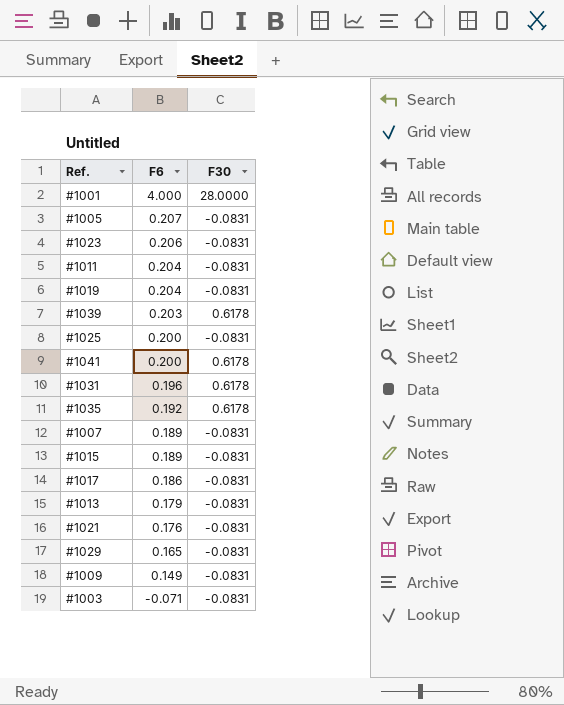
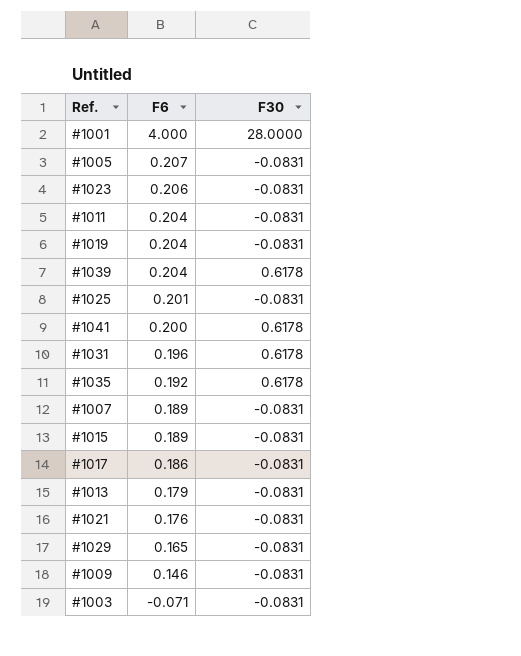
#1039 | F6: 0.203 -> 0.204
#1025 | F6: 0.200 -> 0.201
#1009 | F6: 0.149 -> 0.146

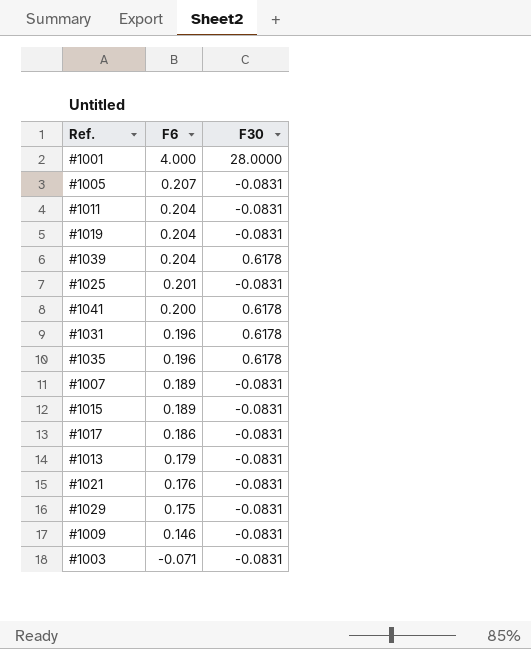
row #1023: 0.206 | -0.0831 -> none
#1035 | F6: 0.192 -> 0.196
#1029 | F6: 0.165 -> 0.175

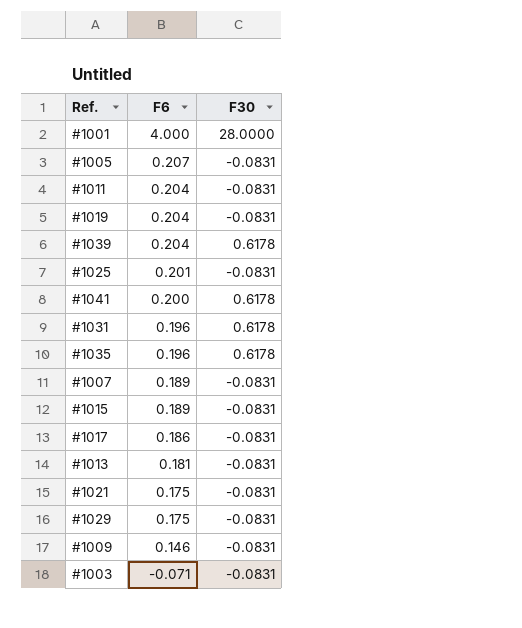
#1013 | F6: 0.179 -> 0.181
#1021 | F6: 0.176 -> 0.175

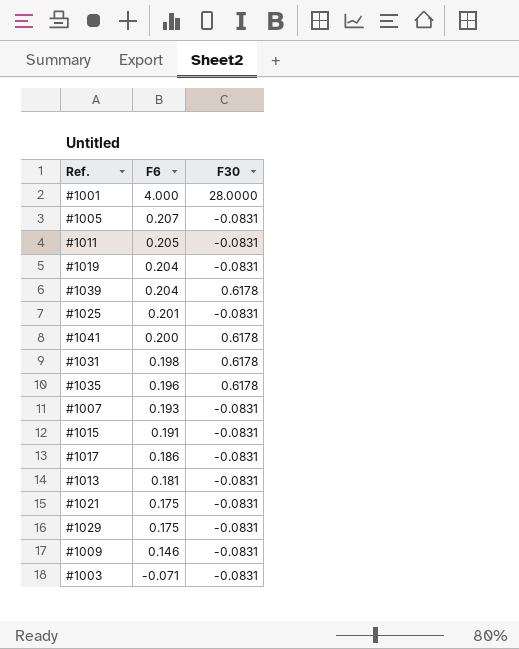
#1011 | F6: 0.204 -> 0.205
#1031 | F6: 0.196 -> 0.198
#1007 | F6: 0.189 -> 0.193
#1015 | F6: 0.189 -> 0.191

